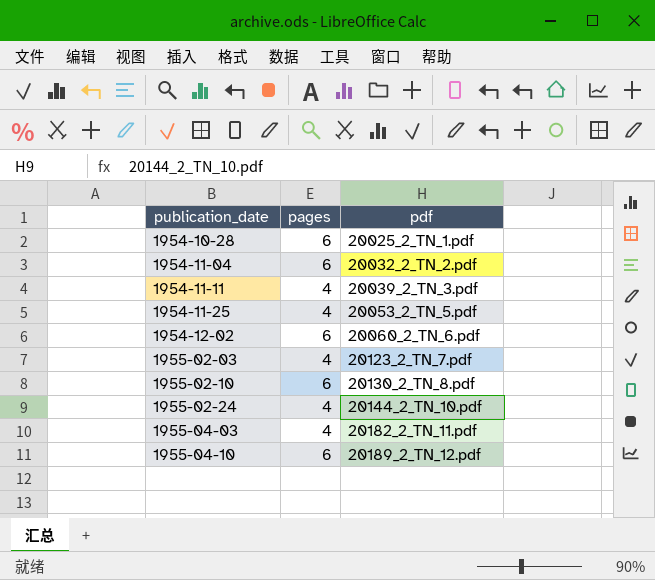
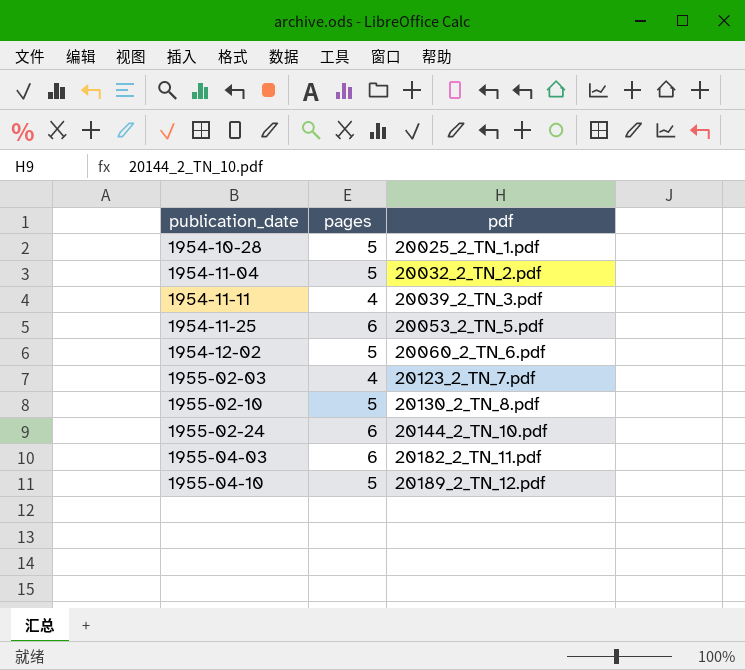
1954-10-28 | pages: 6 -> 5
1954-11-04 | pages: 6 -> 5
1954-11-25 | pages: 4 -> 6
1954-12-02 | pages: 6 -> 5
1955-02-10 | pages: 6 -> 5
1955-02-24 | pages: 4 -> 6
1955-04-03 | pages: 4 -> 6
1955-04-10 | pages: 6 -> 5

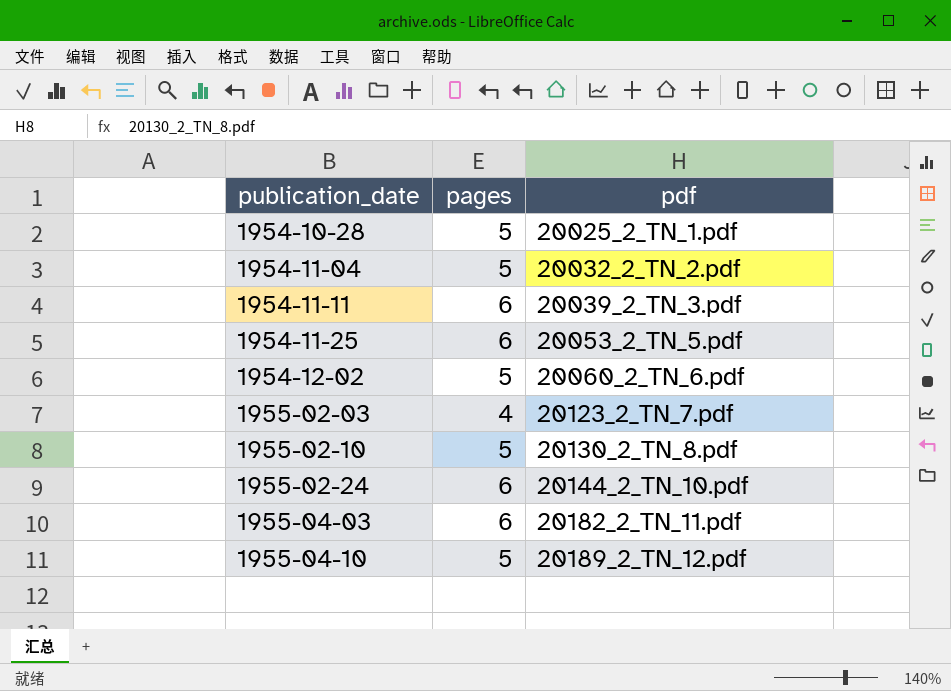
1954-11-11 | pages: 4 -> 6

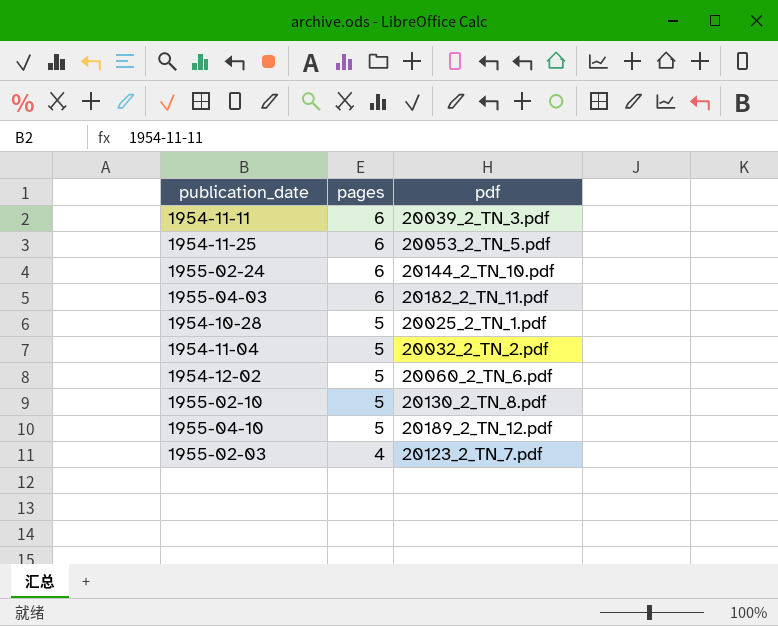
row order: publication_date ascending -> pages descending

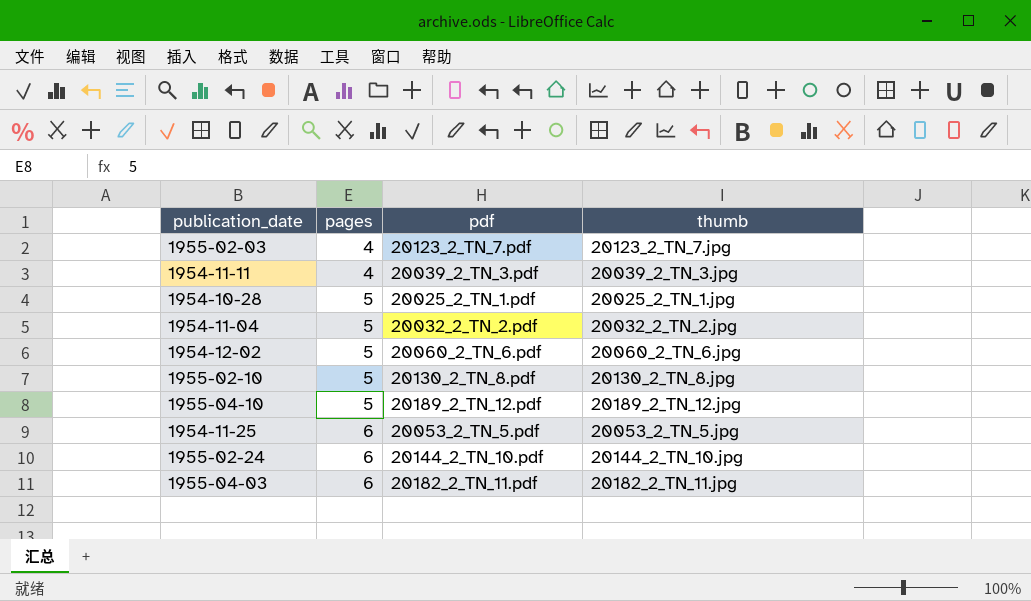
row order: pages descending -> pages ascending
column thumb | position: none -> 4
1954-11-11 | pages: 6 -> 4

